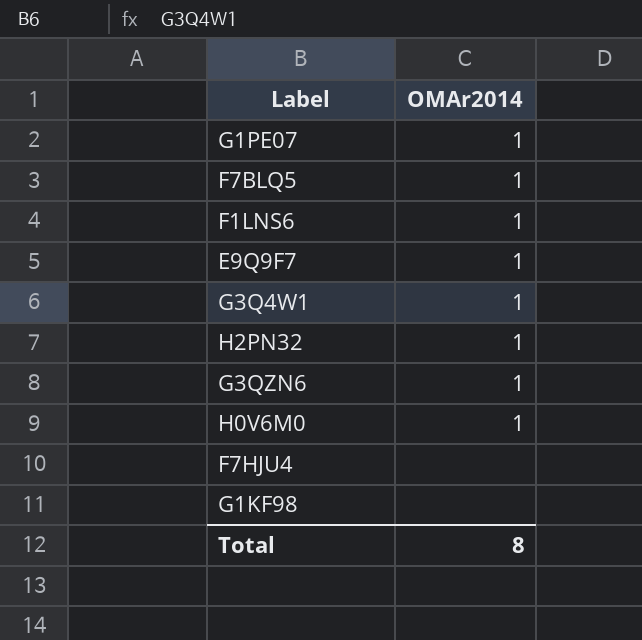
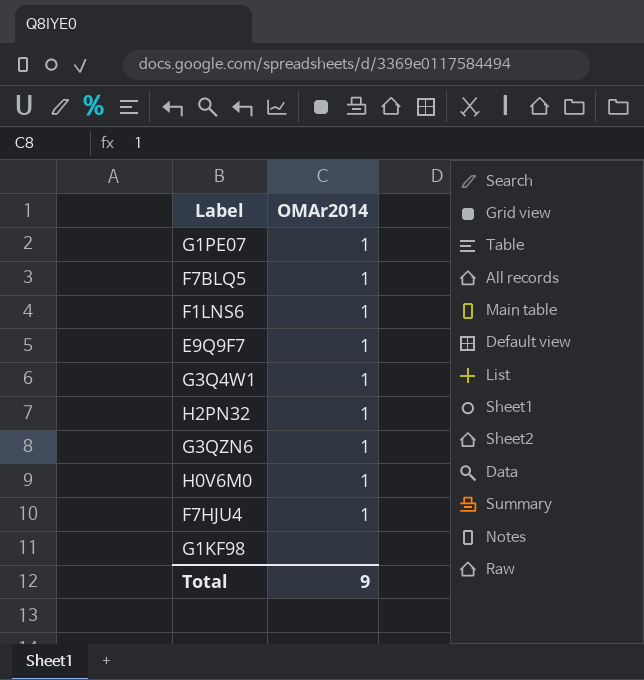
F7HJU4 | OMAr2014: none -> 1
Total | OMAr2014: 8 -> 9

